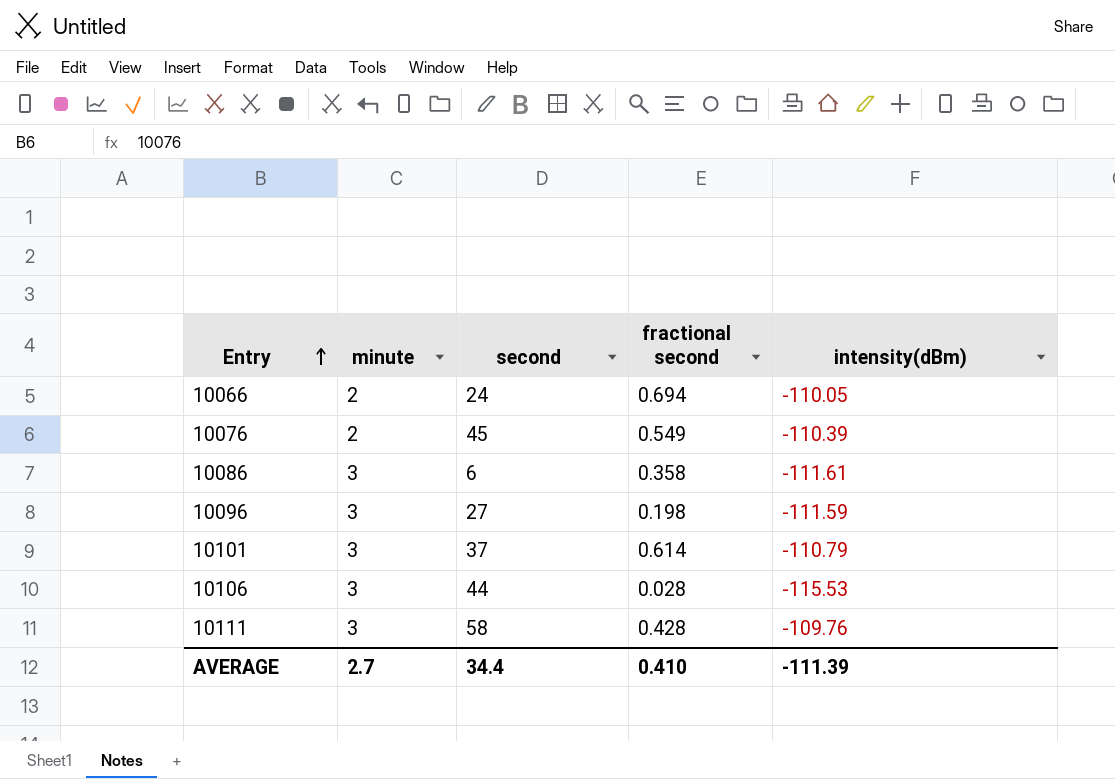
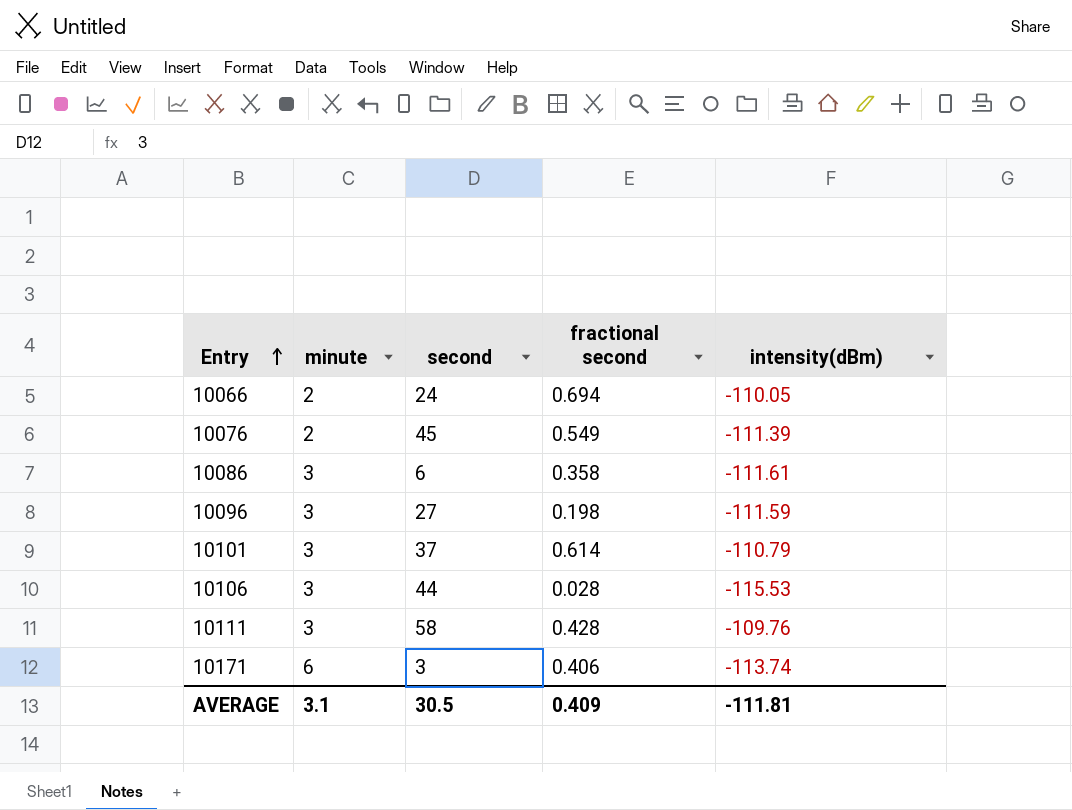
10076 | intensity(dBm): -110.39 -> -111.39
row 10171: none -> 6 | 3 | 0.406 | -113.74
AVERAGE | minute: 2.7 -> 3.1
AVERAGE | second: 34.4 -> 30.5
AVERAGE | fractional second: 0.410 -> 0.409
AVERAGE | intensity(dBm): -111.39 -> -111.81

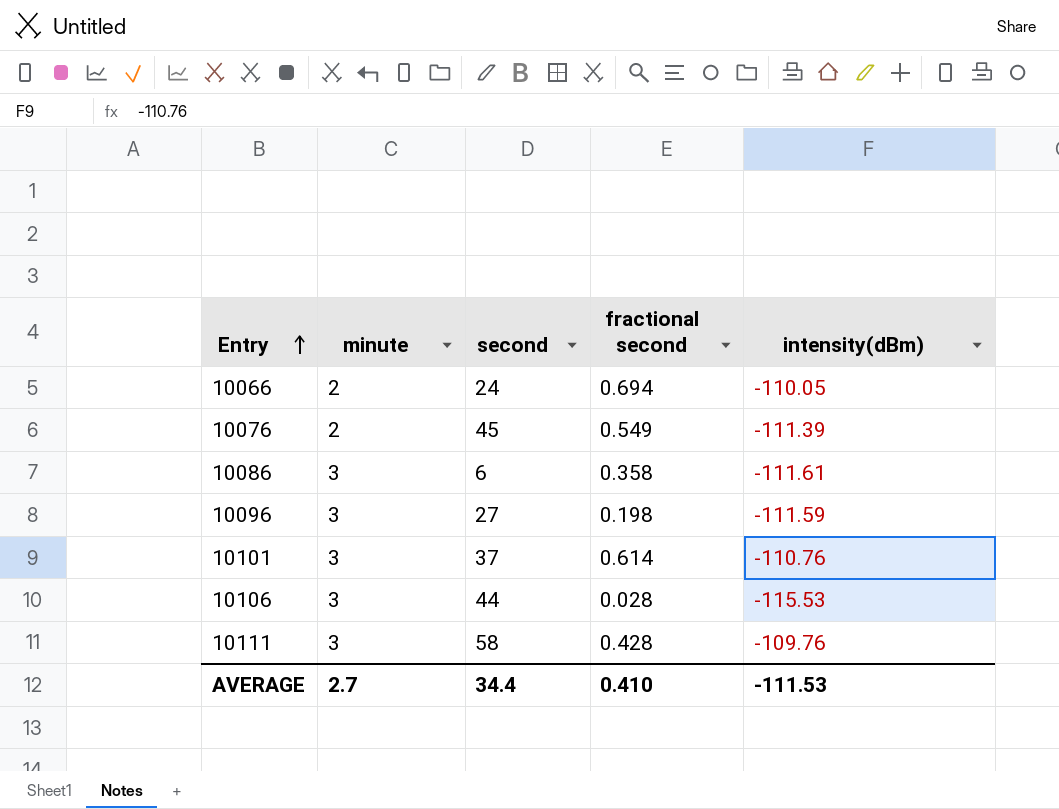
row 10171: 6 | 3 | 0.406 | -113.74 -> none
10101 | intensity(dBm): -110.79 -> -110.76
AVERAGE | minute: 3.1 -> 2.7
AVERAGE | second: 30.5 -> 34.4
AVERAGE | fractional second: 0.409 -> 0.410
AVERAGE | intensity(dBm): -111.81 -> -111.53

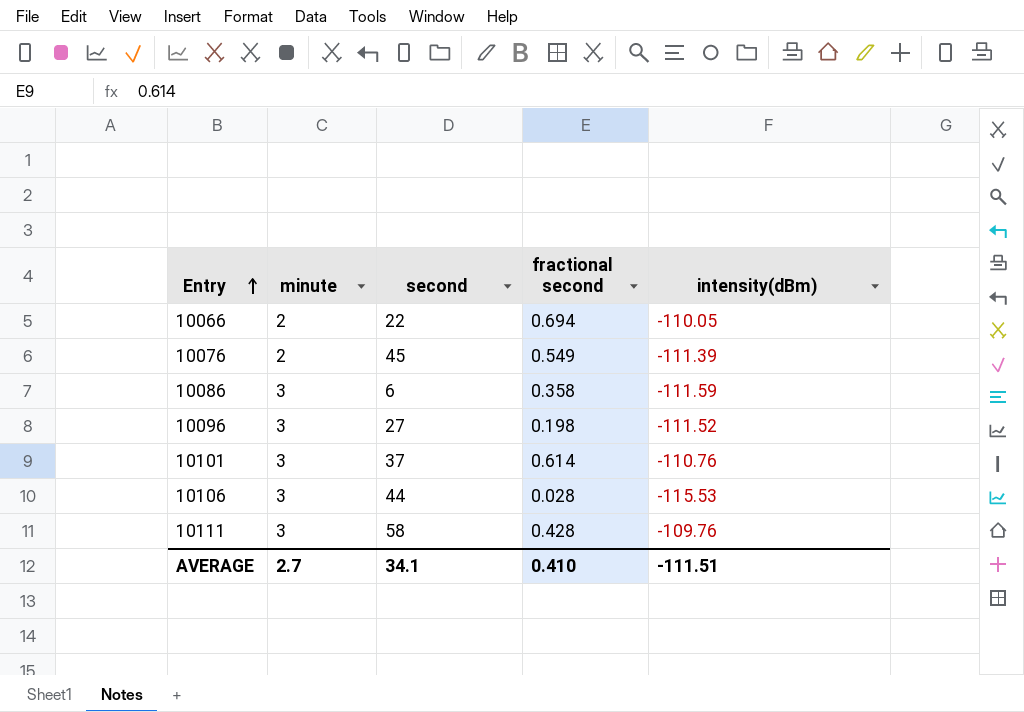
10066 | second: 24 -> 22
10086 | intensity(dBm): -111.61 -> -111.59
10096 | intensity(dBm): -111.59 -> -111.52
AVERAGE | second: 34.4 -> 34.1
AVERAGE | intensity(dBm): -111.53 -> -111.51

